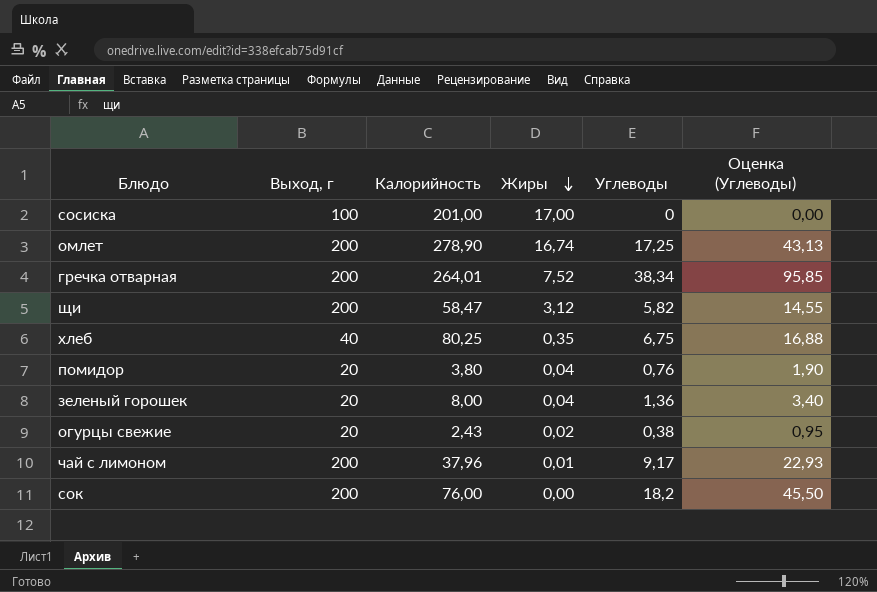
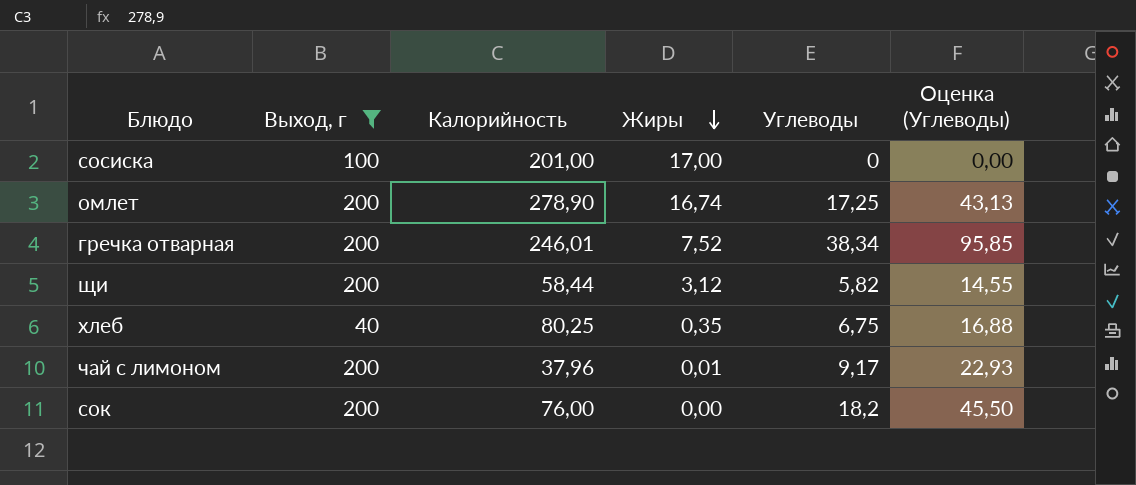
filter: none -> Выход, г != 20
гречка отварная | Калорийность: 264,01 -> 246,01
щи | Калорийность: 58,47 -> 58,44

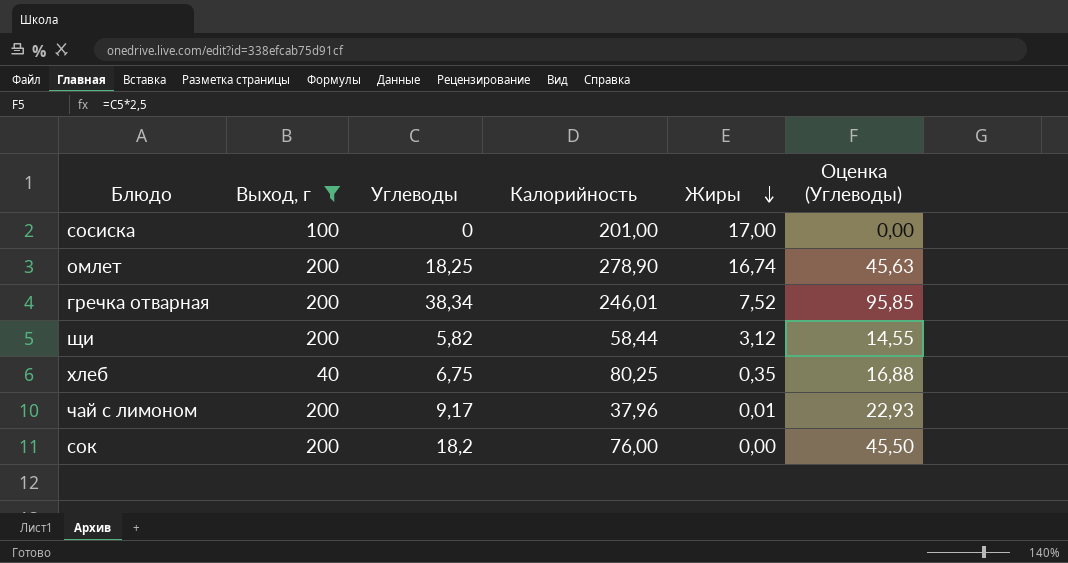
column Углеводы | position: 5 -> 3
омлет | Углеводы: 17,25 -> 18,25
омлет | Оценка (Углеводы): 43,13 -> 45,63

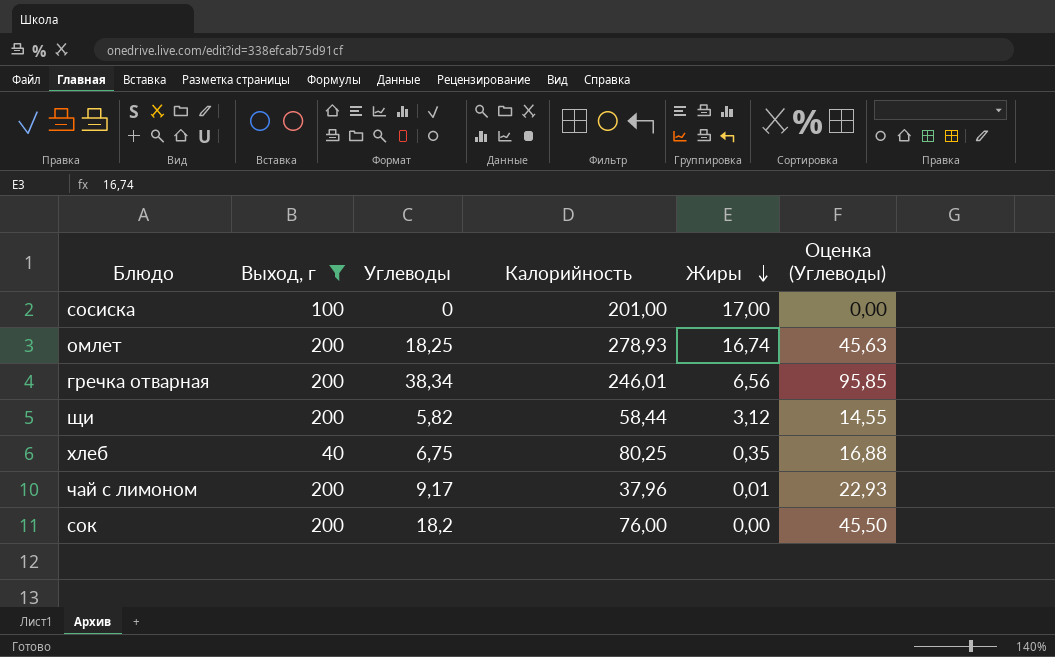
омлет | Калорийность: 278,90 -> 278,93
гречка отварная | Жиры: 7,52 -> 6,56

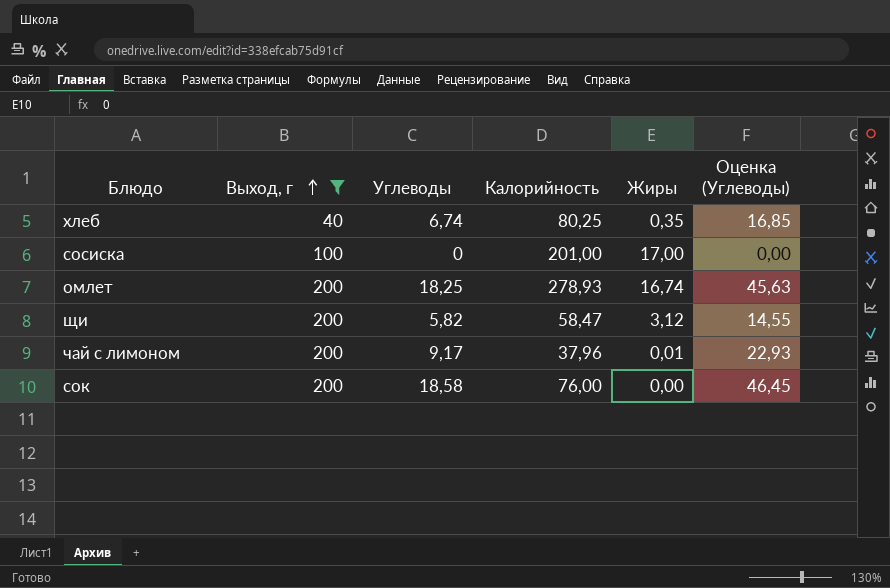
row order: Жиры descending -> Выход, г ascending
row гречка отварная: 200 | 38,34 | 246,01 | 6,56 | 95,85 -> none
хлеб | Углеводы: 6,75 -> 6,74
хлеб | Оценка (Углеводы): 16,88 -> 16,85
щи | Калорийность: 58,44 -> 58,47
сок | Углеводы: 18,2 -> 18,58
сок | Оценка (Углеводы): 45,50 -> 46,45

